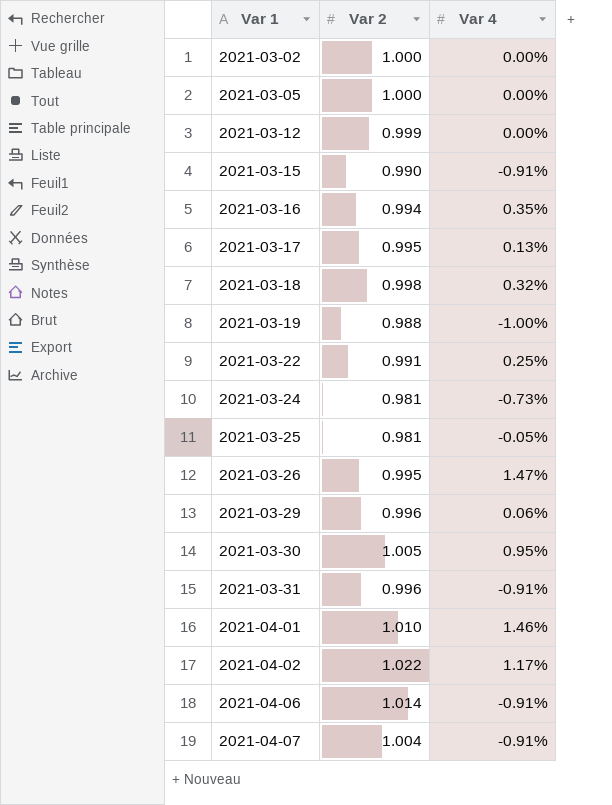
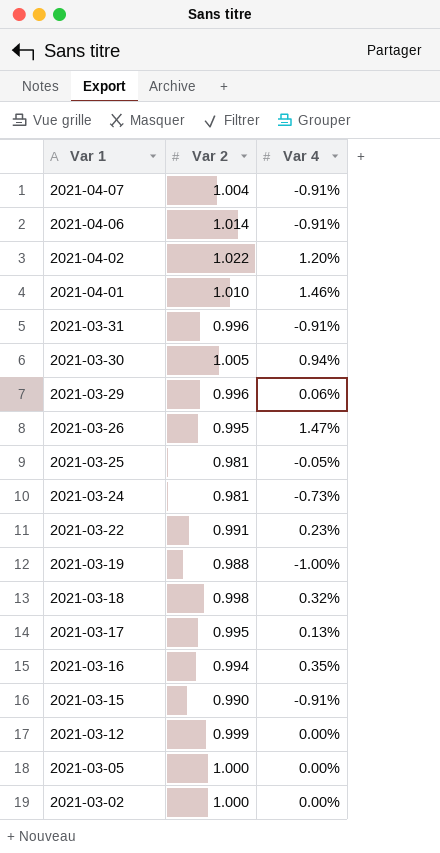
row order: Var 1 ascending -> Var 1 descending
2021-04-02 | Var 4: 1.17% -> 1.20%
2021-03-30 | Var 4: 0.95% -> 0.94%
2021-03-22 | Var 4: 0.25% -> 0.23%

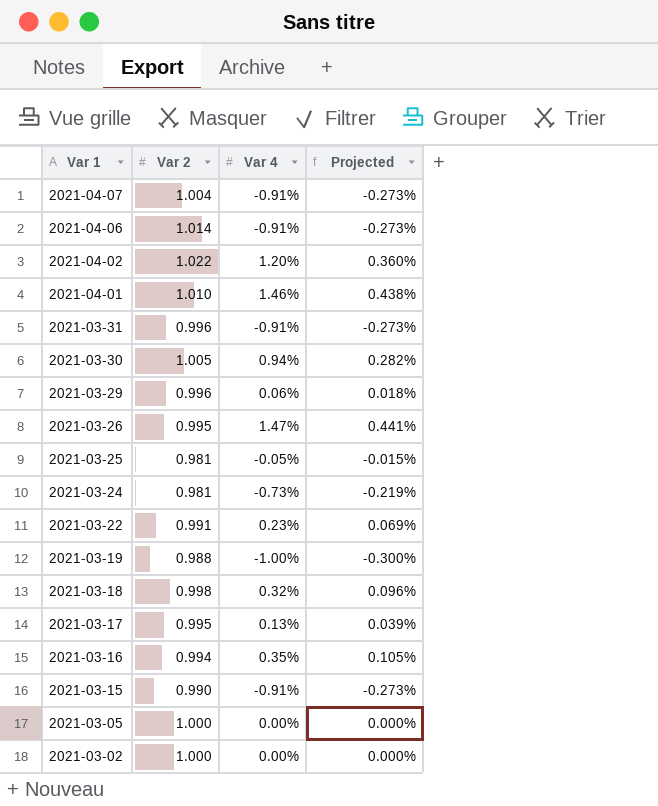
column Projected | formula: none -> [Var 4] * 0.3
row 2021-03-12: 0.999 | 0.00% -> none

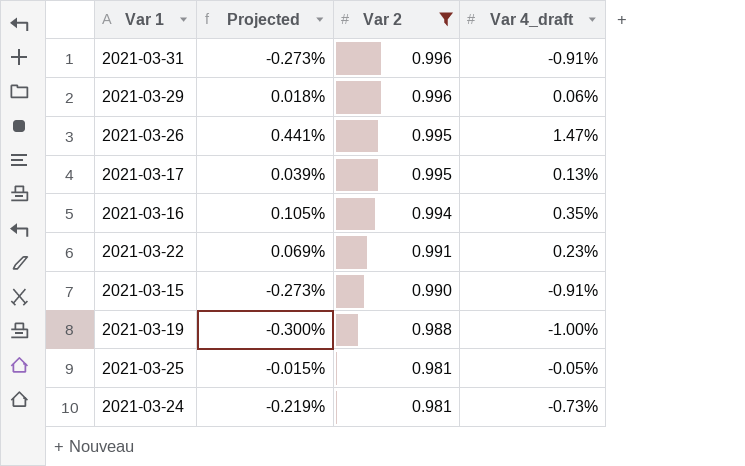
filter: none -> Var 2 <= 0.996
row order: Var 1 descending -> Var 2 descending
column Projected | position: 4 -> 2
column name: Var 4 -> Var 4_draft

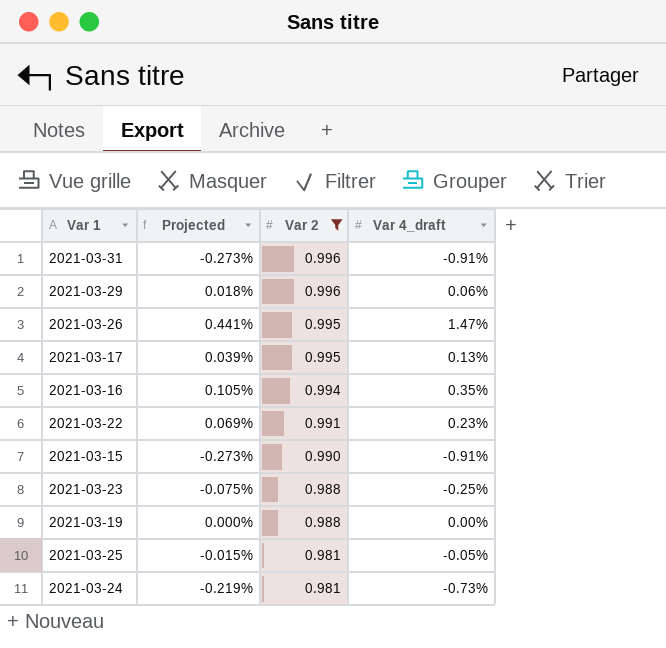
row 2021-03-23: none -> -0.075% | 0.988 | -0.25%
2021-03-19 | Projected: -0.300% -> 0.000%
2021-03-19 | Var 4_draft: -1.00% -> 0.00%

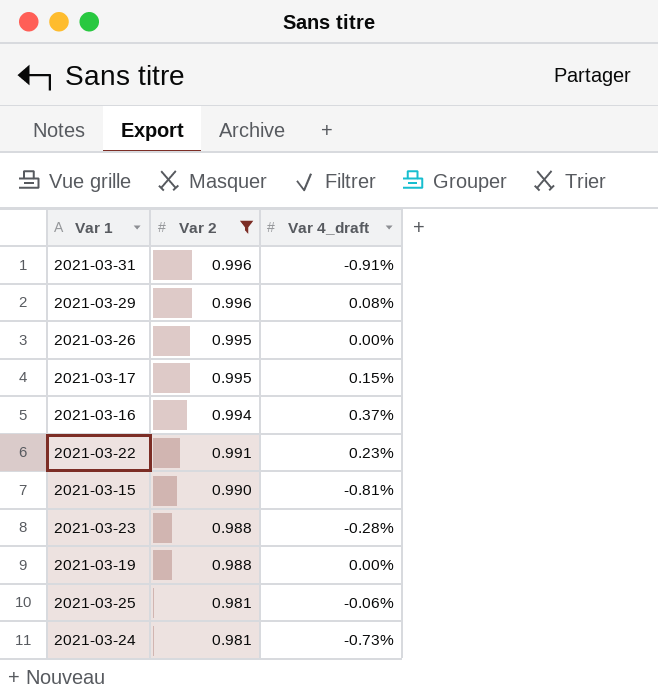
column Projected | formula: [Var 4_draft] * 0.3 -> none
2021-03-29 | Var 4_draft: 0.06% -> 0.08%
2021-03-26 | Var 4_draft: 1.47% -> 0.00%
2021-03-17 | Var 4_draft: 0.13% -> 0.15%
2021-03-16 | Var 4_draft: 0.35% -> 0.37%
2021-03-15 | Var 4_draft: -0.91% -> -0.81%
2021-03-23 | Var 4_draft: -0.25% -> -0.28%
2021-03-25 | Var 4_draft: -0.05% -> -0.06%

